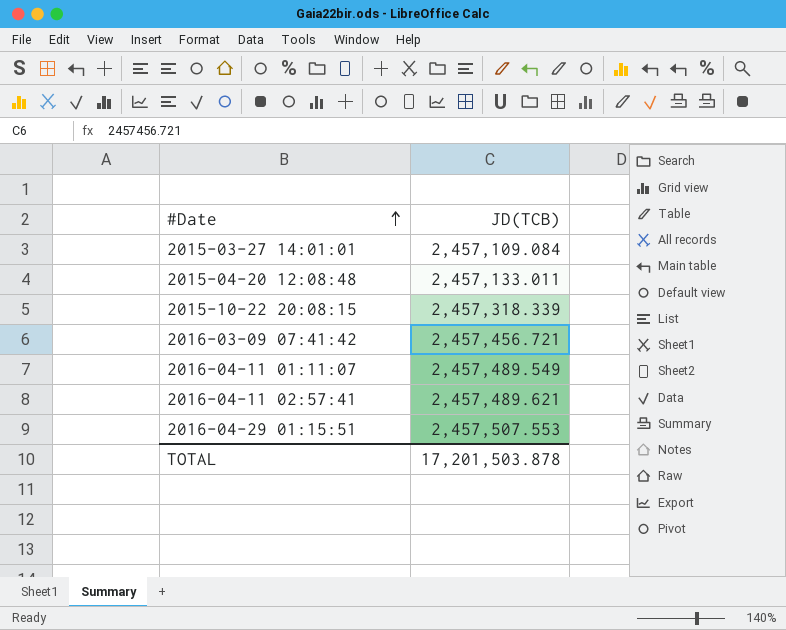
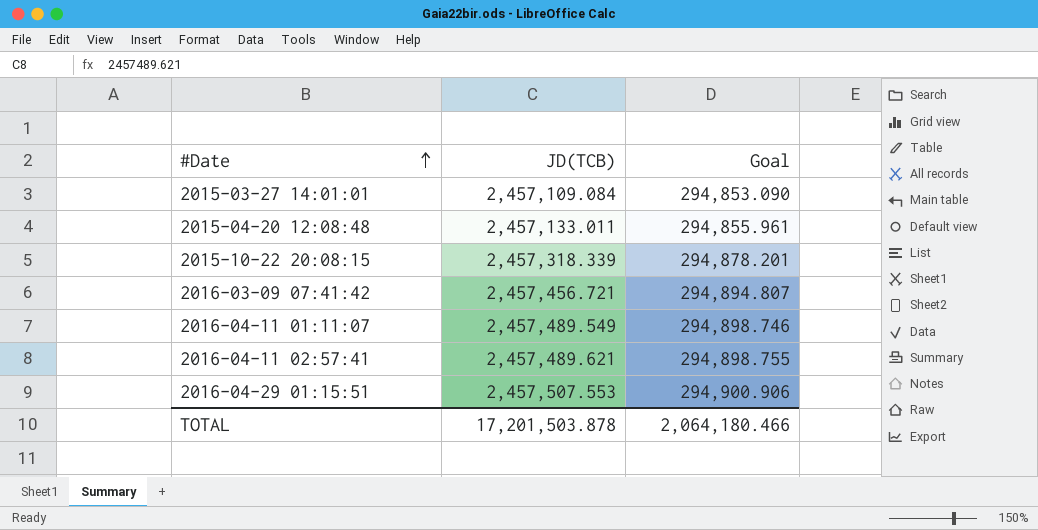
column Goal | formula: none -> [JD(TCB)] * 0.12

